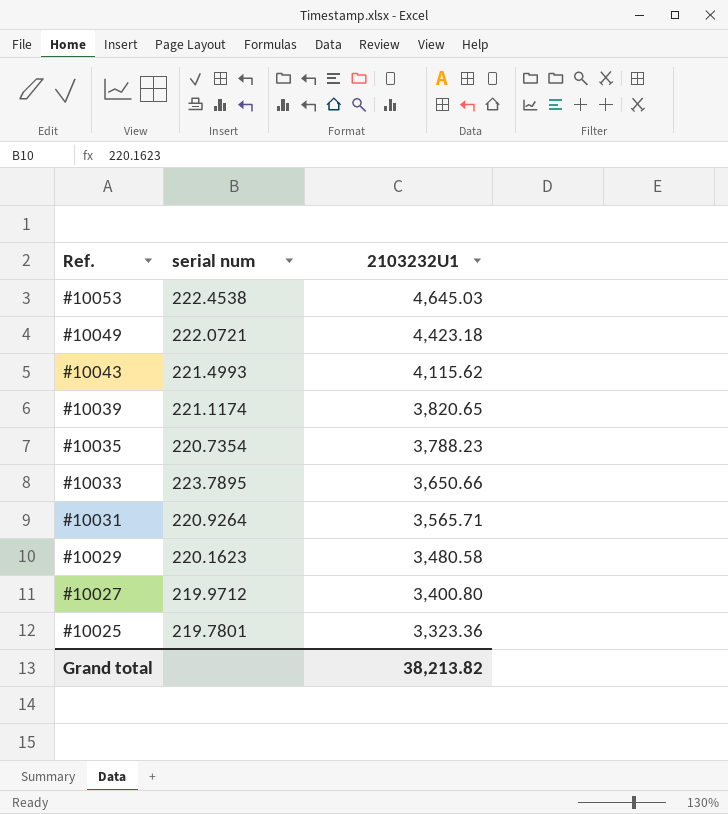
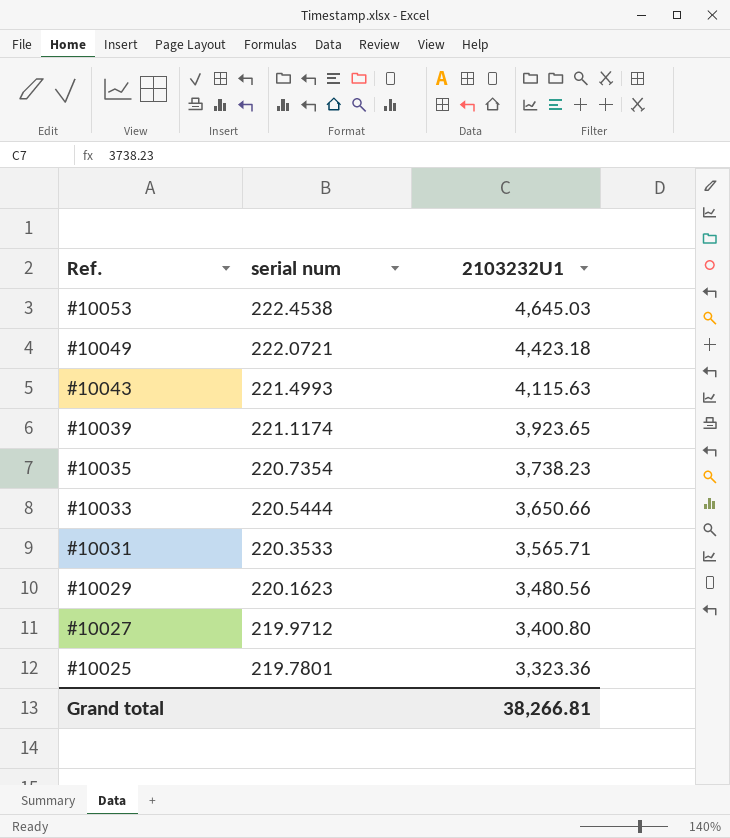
#10043 | 2103232U1: 4,115.62 -> 4,115.63
#10039 | 2103232U1: 3,820.65 -> 3,923.65
#10035 | 2103232U1: 3,788.23 -> 3,738.23
#10033 | serial num: 223.7895 -> 220.5444
#10031 | serial num: 220.9264 -> 220.3533
#10029 | 2103232U1: 3,480.58 -> 3,480.56
Grand total | 2103232U1: 38,213.82 -> 38,266.81

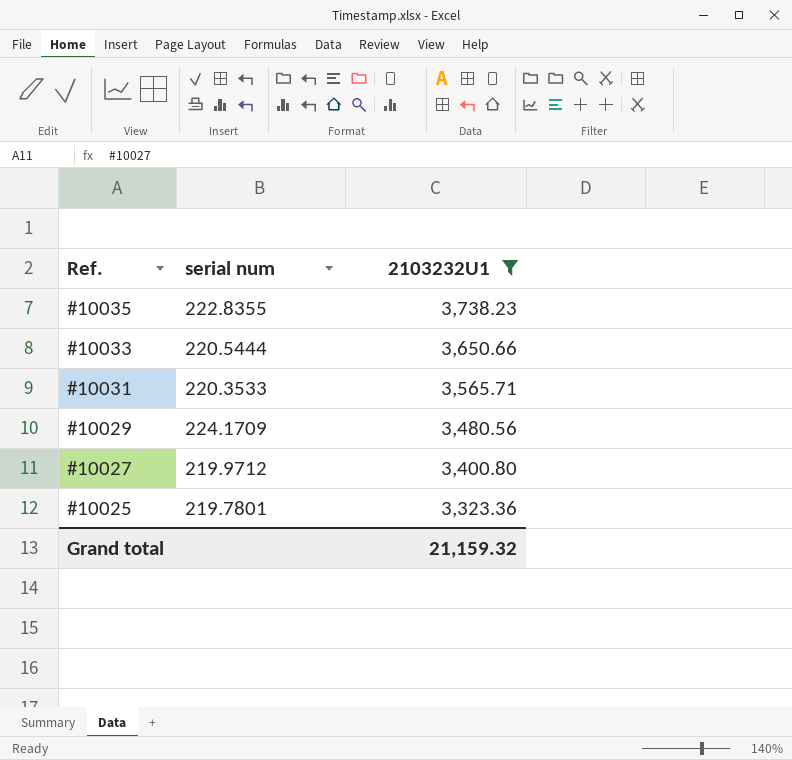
filter: none -> 2103232U1 <= 3,738.23
#10035 | serial num: 220.7354 -> 222.8355
#10029 | serial num: 220.1623 -> 224.1709
Grand total | 2103232U1: 38,266.81 -> 21,159.32

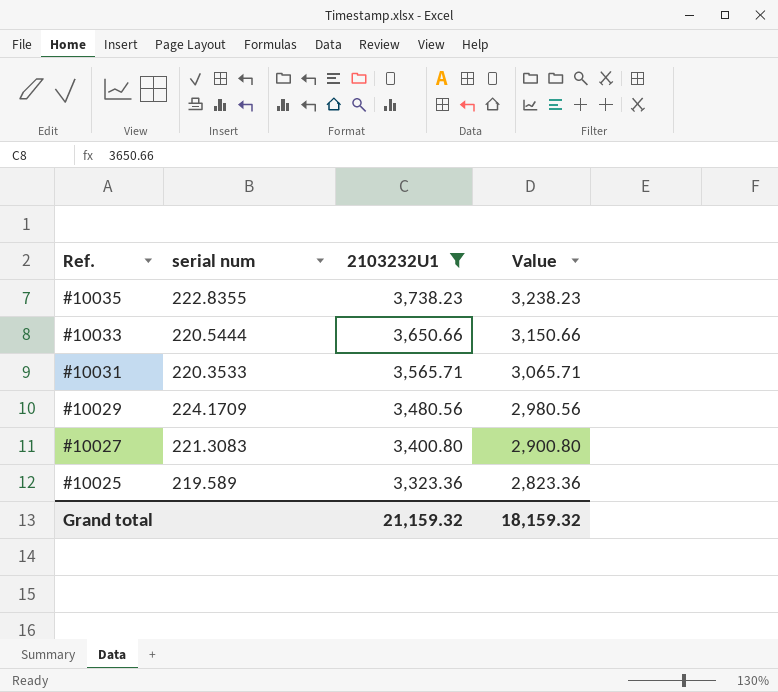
column Value | formula: none -> [2103232U1] - 500
#10027 | serial num: 219.9712 -> 221.3083
#10025 | serial num: 219.7801 -> 219.589

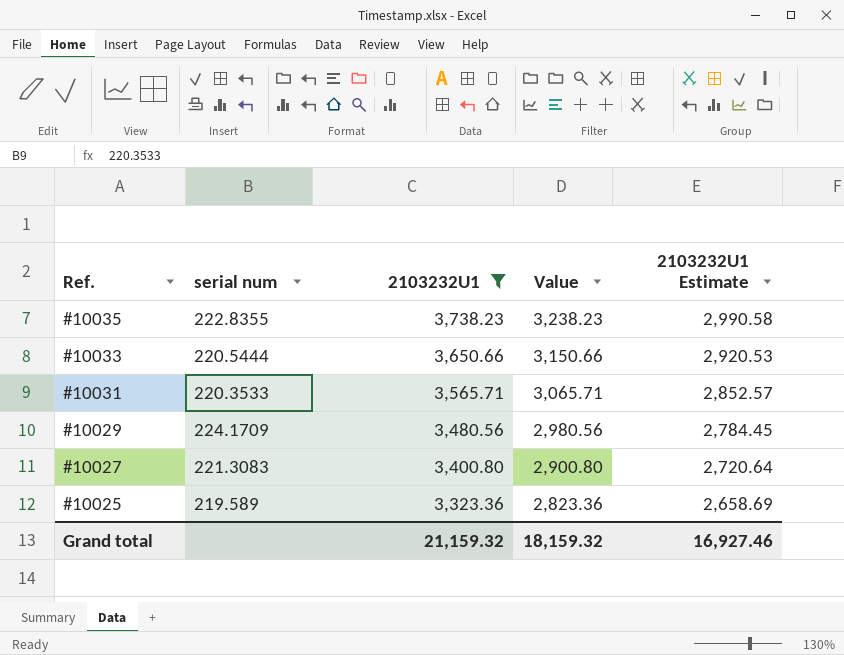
column 2103232U1 Estimate | formula: none -> [2103232U1] * 0.8

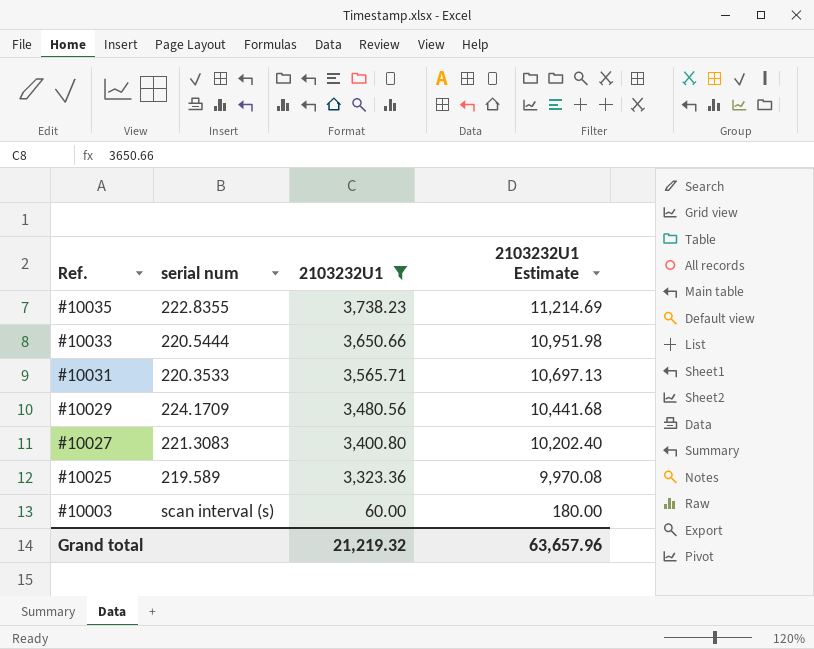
column Value | formula: [2103232U1] - 500 -> none
column 2103232U1 Estimate | formula: [2103232U1] * 0.8 -> [2103232U1] * 3
row #10003: none -> scan interval (s) | 60.00 | 180.00
Grand total | 2103232U1: 21,159.32 -> 21,219.32
Grand total | 2103232U1 Estimate: 16,927.46 -> 63,657.96

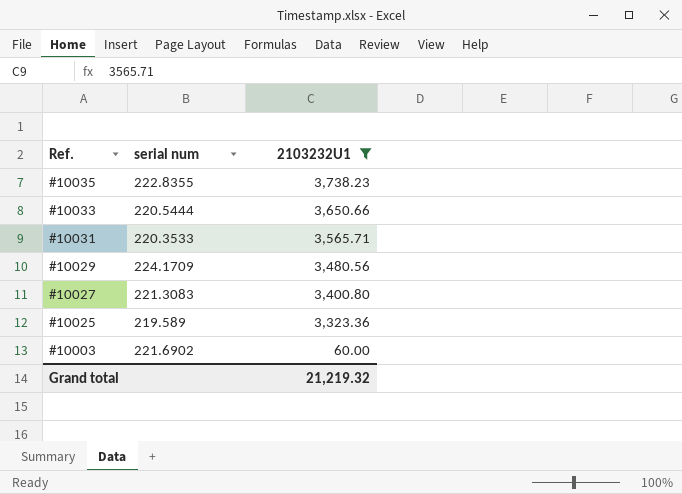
column 2103232U1 Estimate | formula: [2103232U1] * 3 -> none
#10003 | serial num: scan interval (s) -> 221.6902

